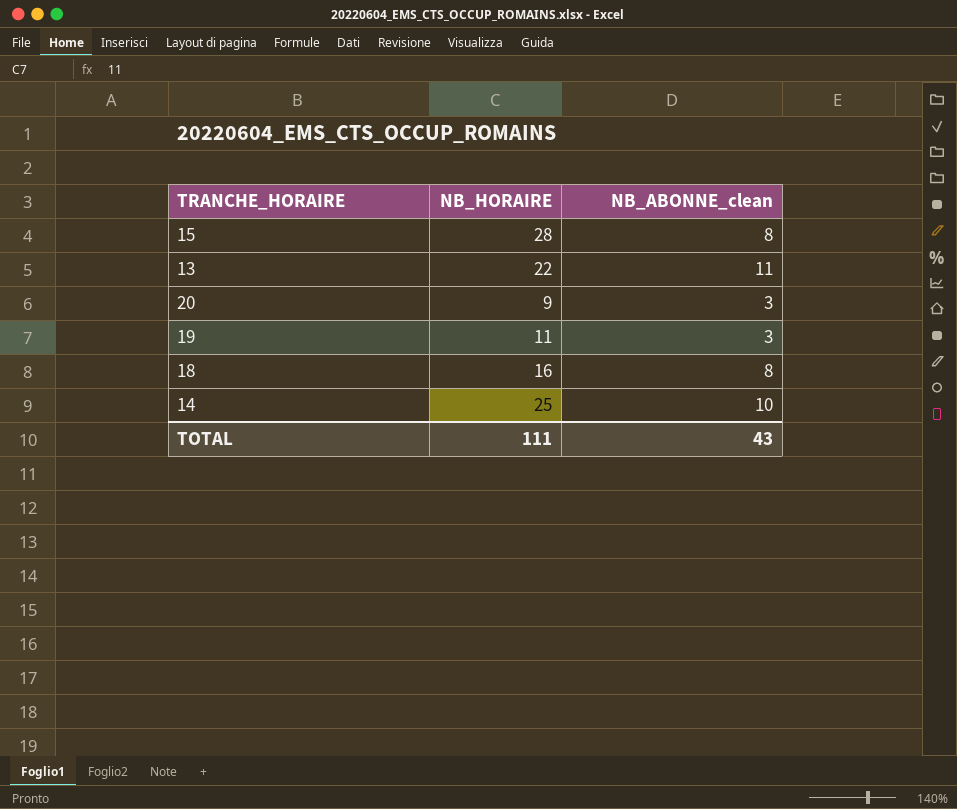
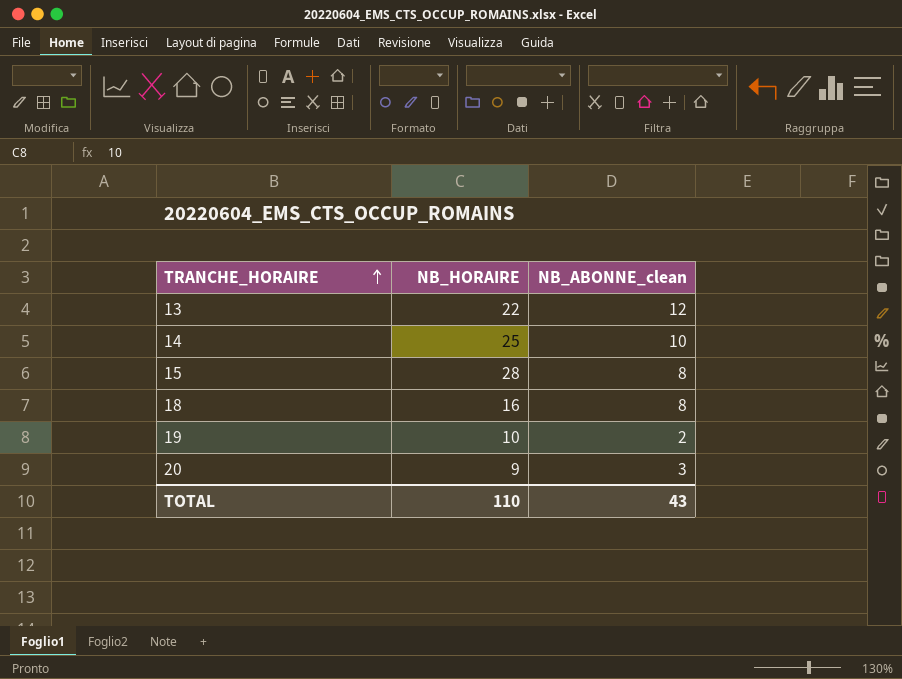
row order: none -> TRANCHE_HORAIRE ascending
13 | NB_ABONNE_clean: 11 -> 12
19 | NB_HORAIRE: 11 -> 10
19 | NB_ABONNE_clean: 3 -> 2
TOTAL | NB_HORAIRE: 111 -> 110

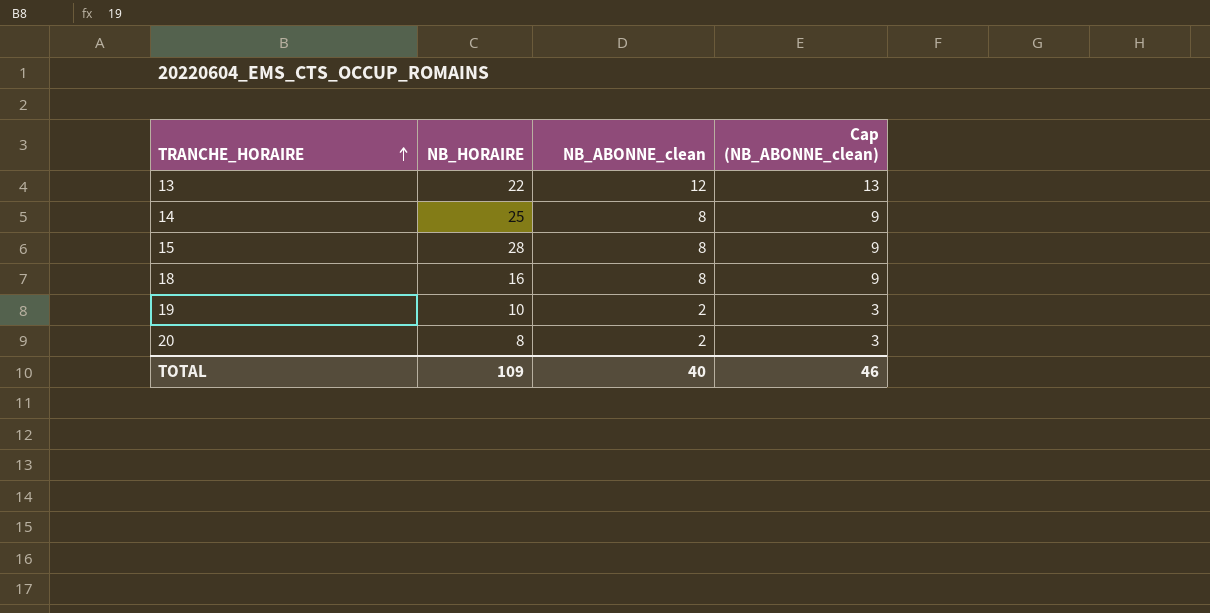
column Cap (NB_ABONNE_clean) | formula: none -> [NB_ABONNE_clean] + 1
14 | NB_ABONNE_clean: 10 -> 8
20 | NB_HORAIRE: 9 -> 8
20 | NB_ABONNE_clean: 3 -> 2
TOTAL | NB_HORAIRE: 110 -> 109
TOTAL | NB_ABONNE_clean: 43 -> 40

